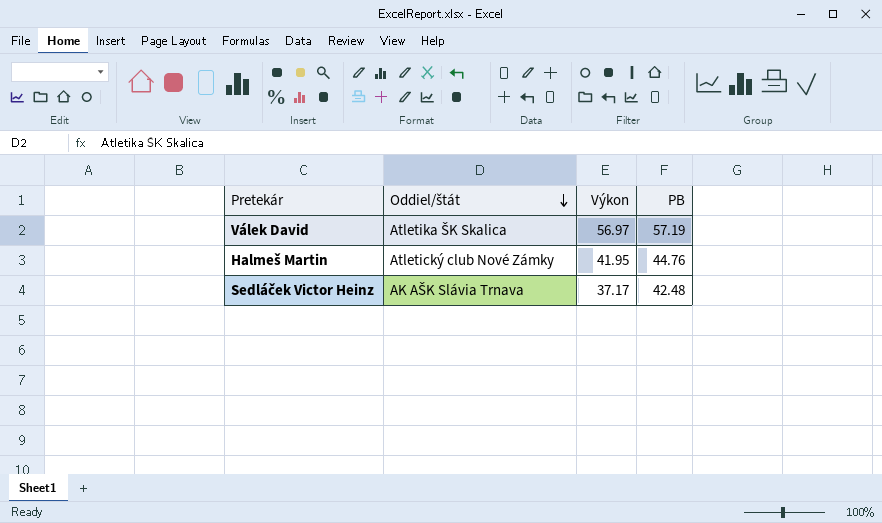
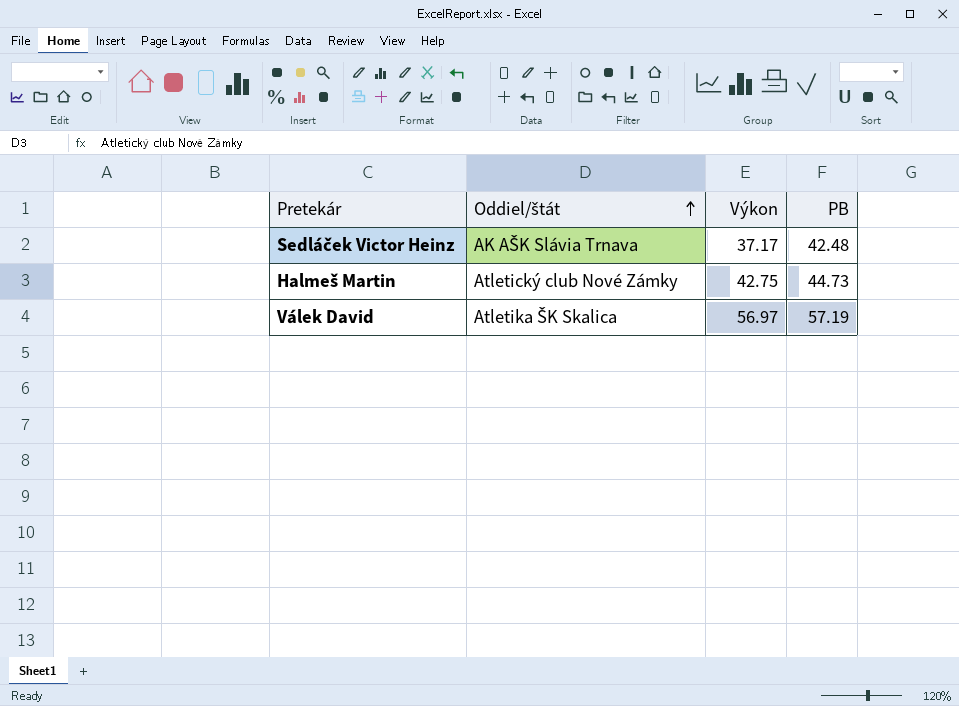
row order: Oddiel/štát descending -> Oddiel/štát ascending
Halmeš Martin | Výkon: 41.95 -> 42.75
Halmeš Martin | PB: 44.76 -> 44.73

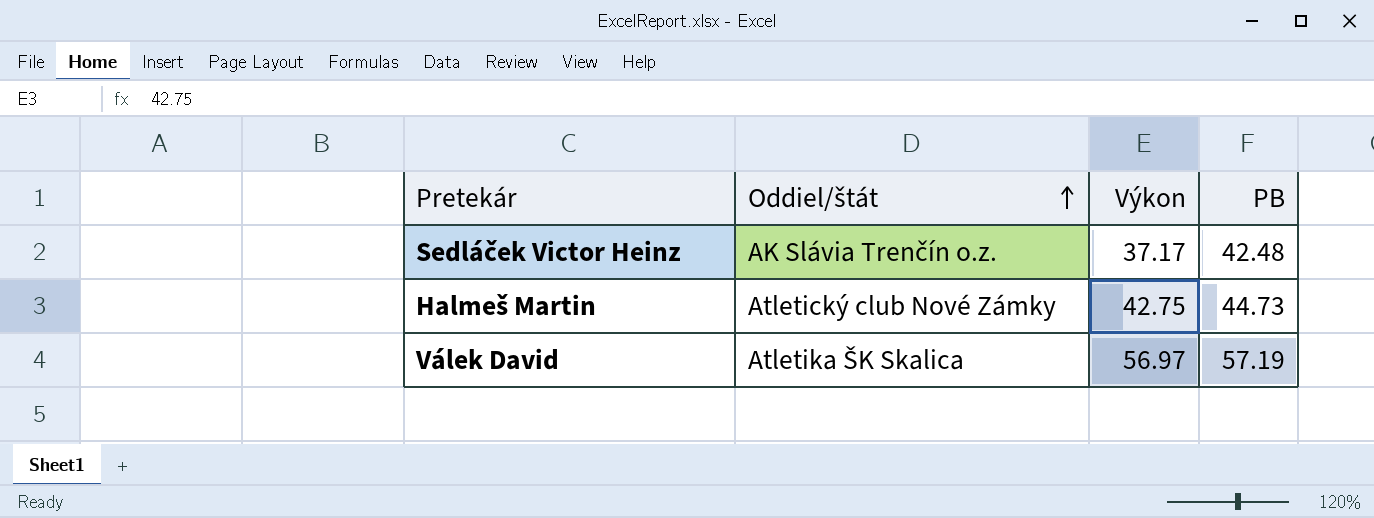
Sedláček Victor Heinz | Oddiel/štát: AK AŠK Slávia Trnava -> AK Slávia Trenčín o.z.

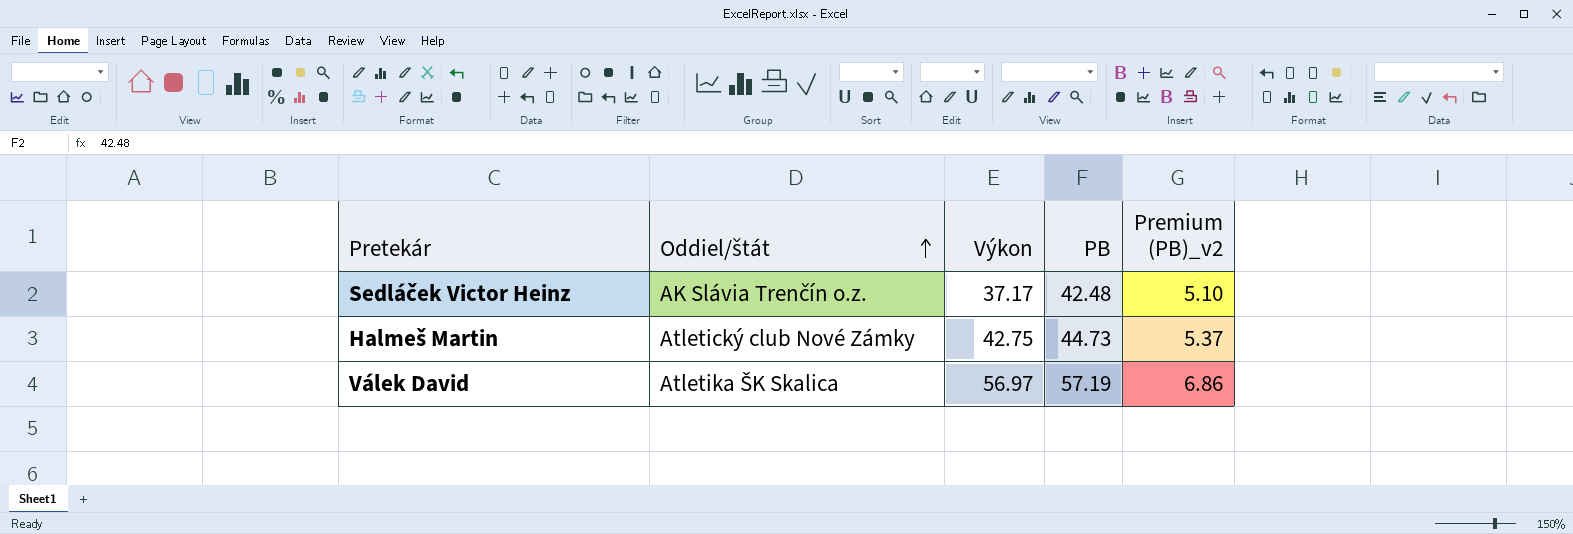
column Premium (PB)_v2 | formula: none -> [PB] * 0.12

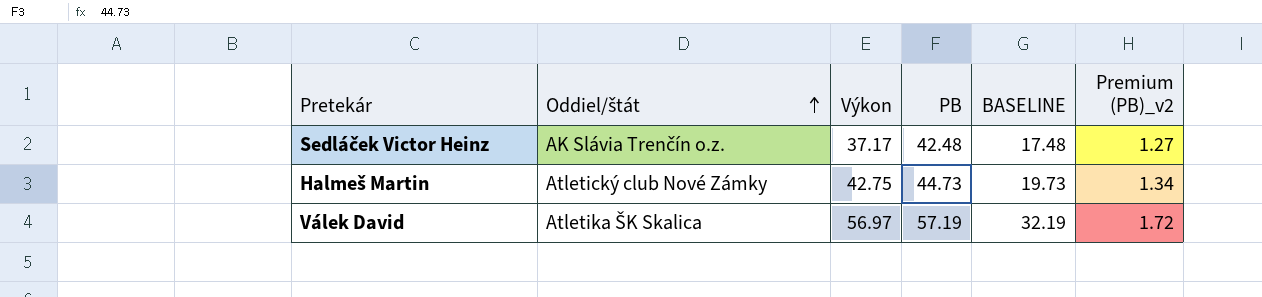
column BASELINE | formula: none -> [PB] - 25
column Premium (PB)_v2 | formula: [PB] * 0.12 -> [PB] * 0.03

